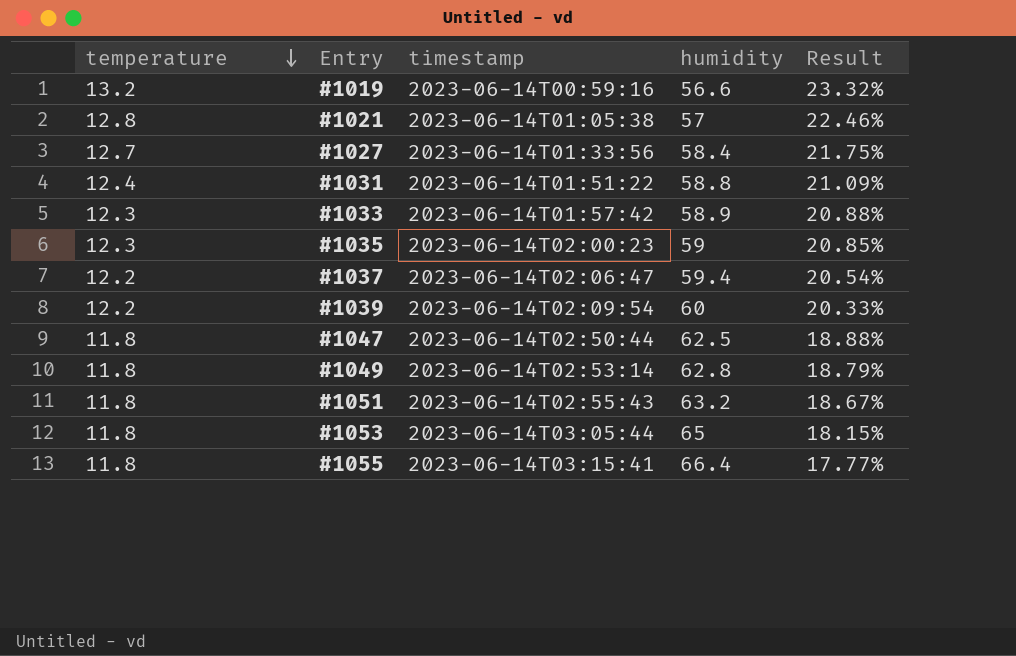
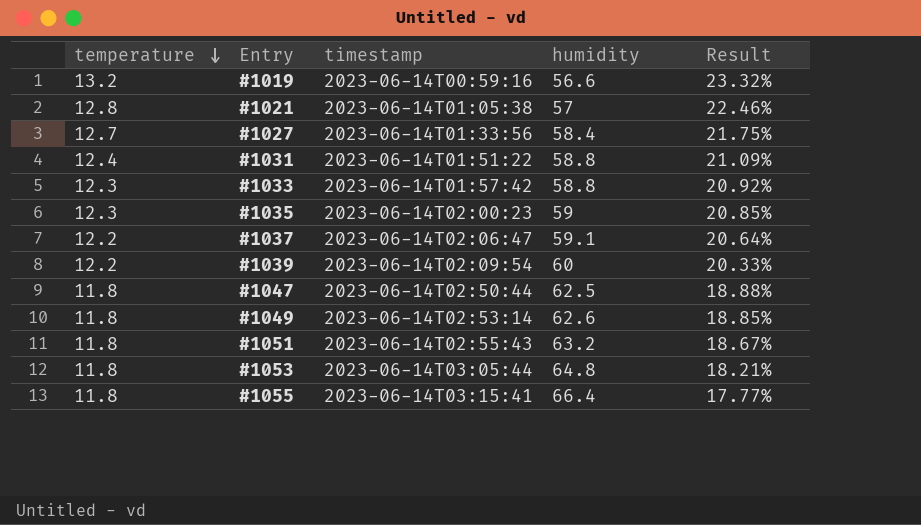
#1033 | humidity: 58.9 -> 58.8
#1033 | Result: 20.88% -> 20.92%
#1037 | humidity: 59.4 -> 59.1
#1037 | Result: 20.54% -> 20.64%
#1049 | humidity: 62.8 -> 62.6
#1049 | Result: 18.79% -> 18.85%
#1053 | humidity: 65 -> 64.8
#1053 | Result: 18.15% -> 18.21%

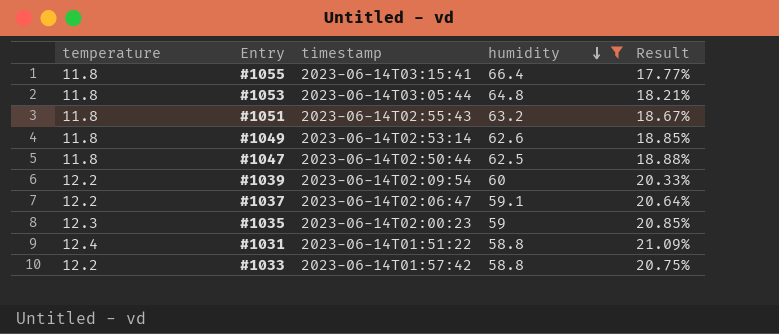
filter: none -> humidity >= 58.8
row order: temperature descending -> humidity descending
#1033 | temperature: 12.3 -> 12.2
#1033 | Result: 20.92% -> 20.75%

